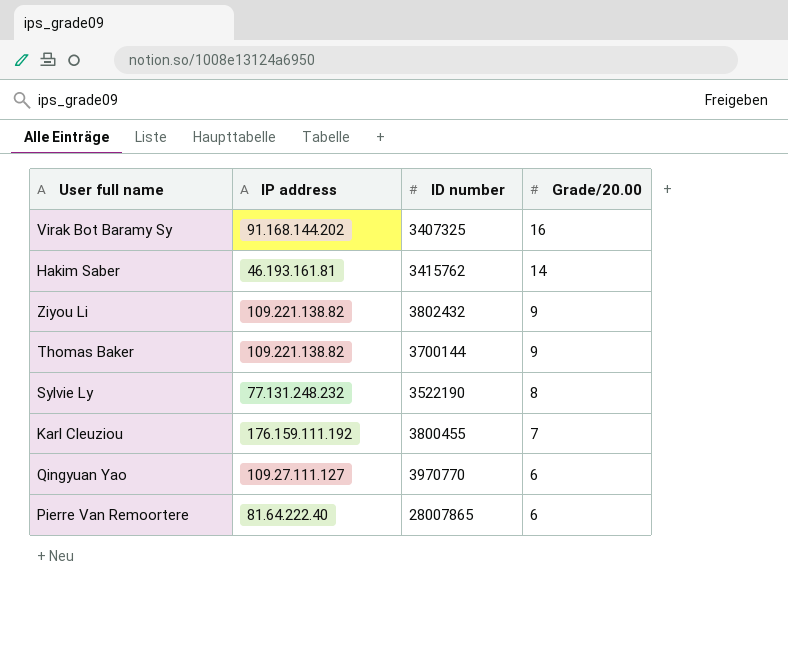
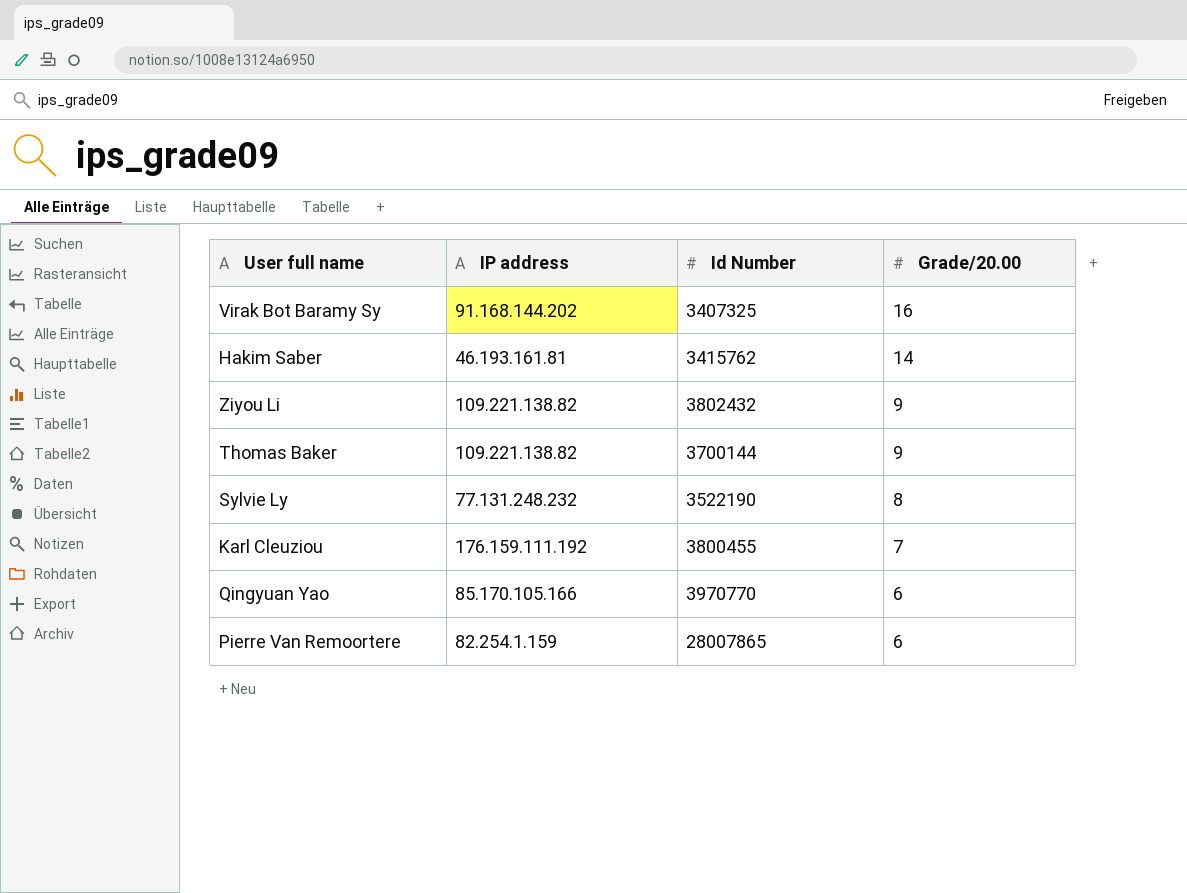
column name: ID number -> Id Number
Qingyuan Yao | IP address: 109.27.111.127 -> 85.170.105.166
Pierre Van Remoortere | IP address: 81.64.222.40 -> 82.254.1.159

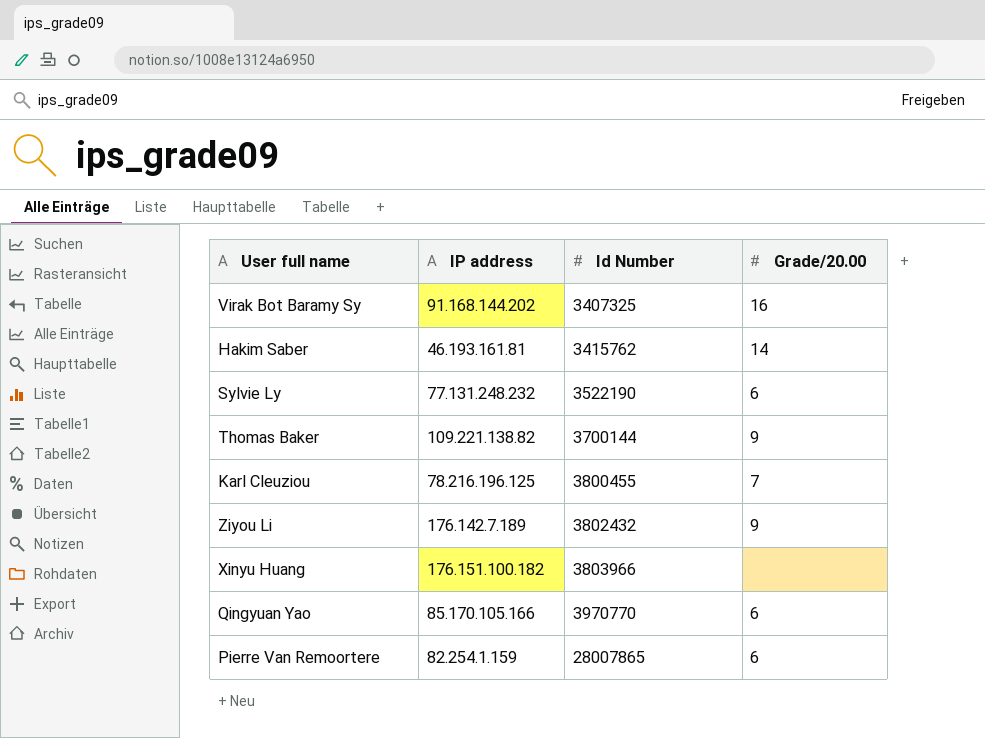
row order: Grade/20.00 descending -> Id Number ascending
Sylvie Ly | Grade/20.00: 8 -> 6
Karl Cleuziou | IP address: 176.159.111.192 -> 78.216.196.125
Ziyou Li | IP address: 109.221.138.82 -> 176.142.7.189
row Xinyu Huang: none -> 176.151.100.182 | 3803966 | none

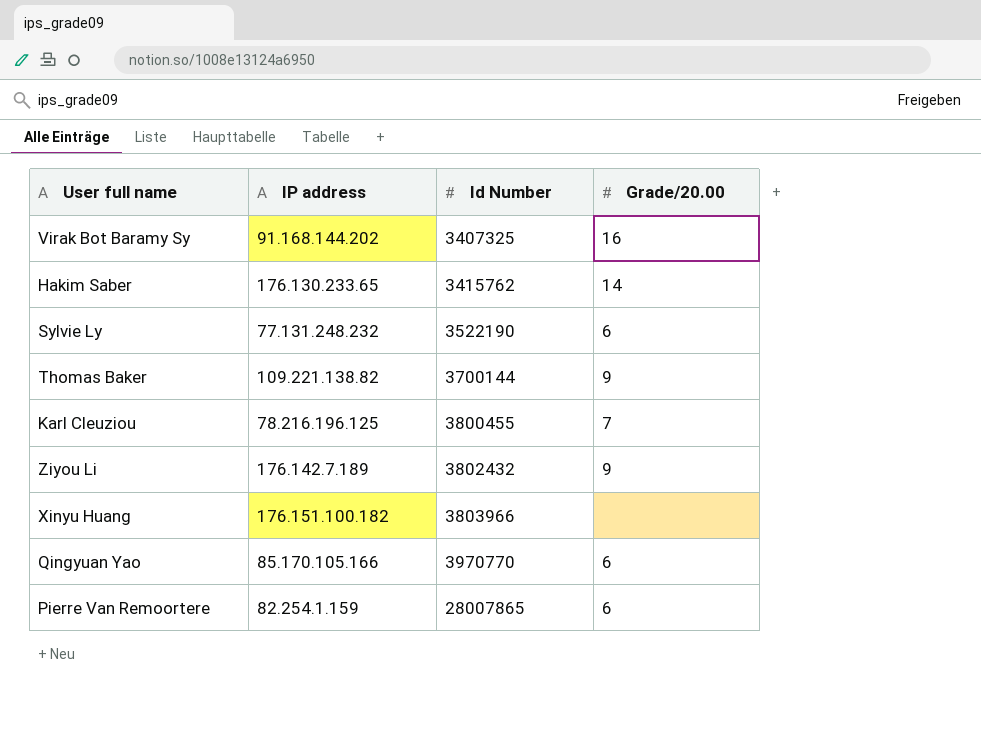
Hakim Saber | IP address: 46.193.161.81 -> 176.130.233.65

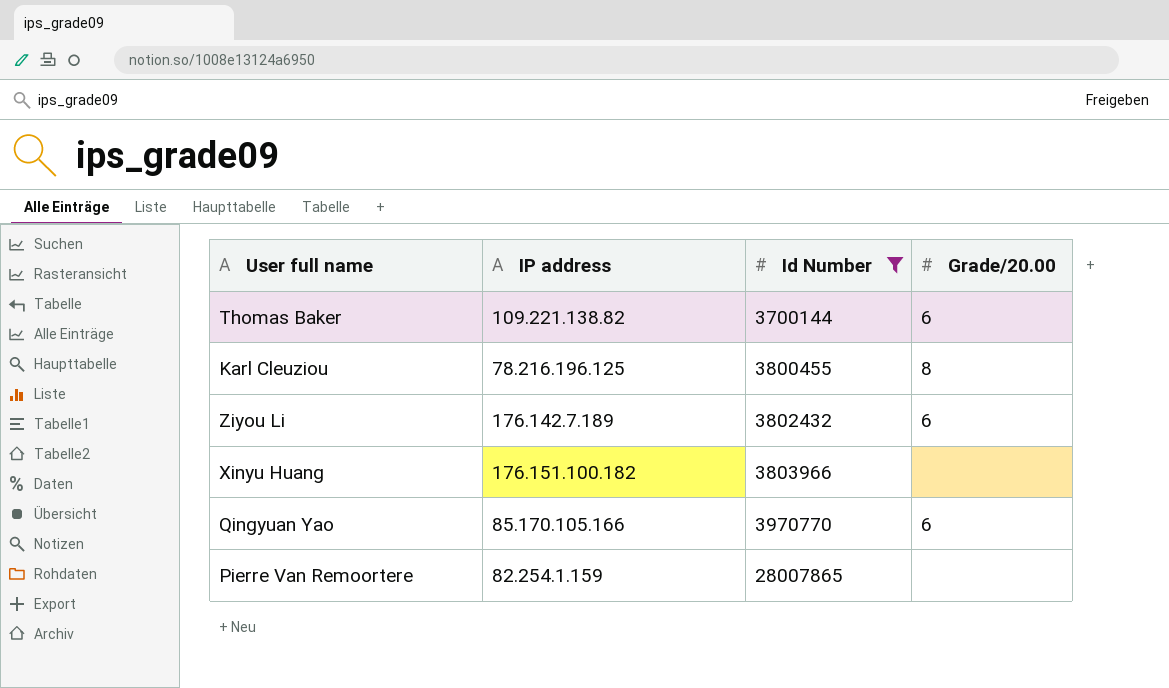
filter: none -> Id Number >= 3700144
Thomas Baker | Grade/20.00: 9 -> 6
Karl Cleuziou | Grade/20.00: 7 -> 8
Ziyou Li | Grade/20.00: 9 -> 6
Pierre Van Remoortere | Grade/20.00: 6 -> none

